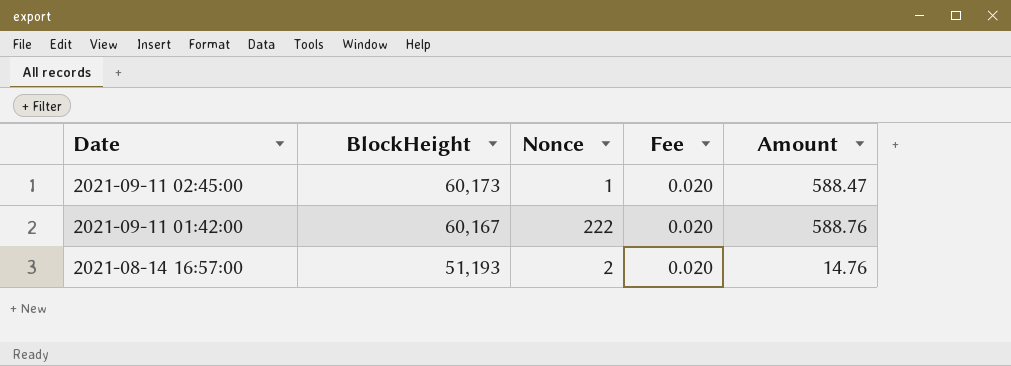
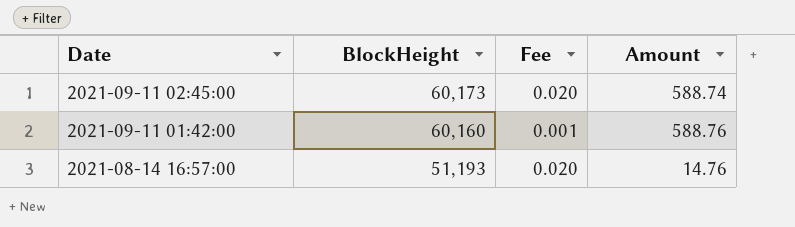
column Nonce | position: 3 -> none
2021-09-11 02:45:00 | Amount: 588.47 -> 588.74
2021-09-11 01:42:00 | BlockHeight: 60,167 -> 60,160
2021-09-11 01:42:00 | Fee: 0.020 -> 0.001

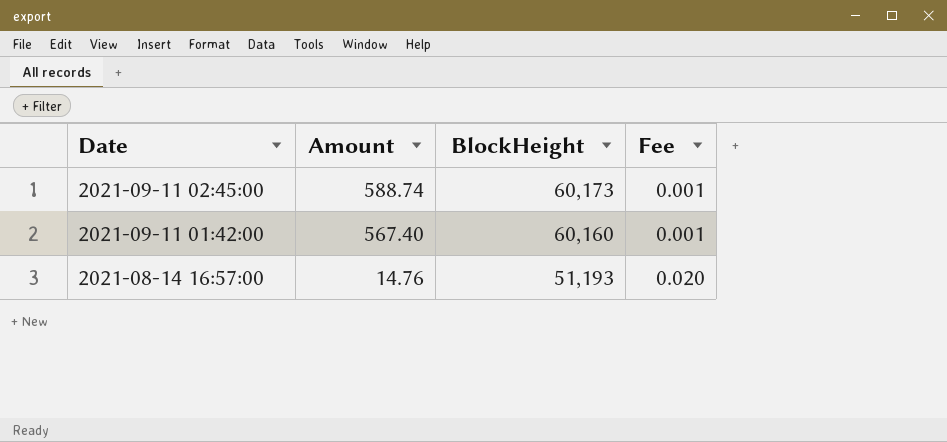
column Amount | position: 4 -> 2
2021-09-11 02:45:00 | Fee: 0.020 -> 0.001
2021-09-11 01:42:00 | Amount: 588.76 -> 567.40

